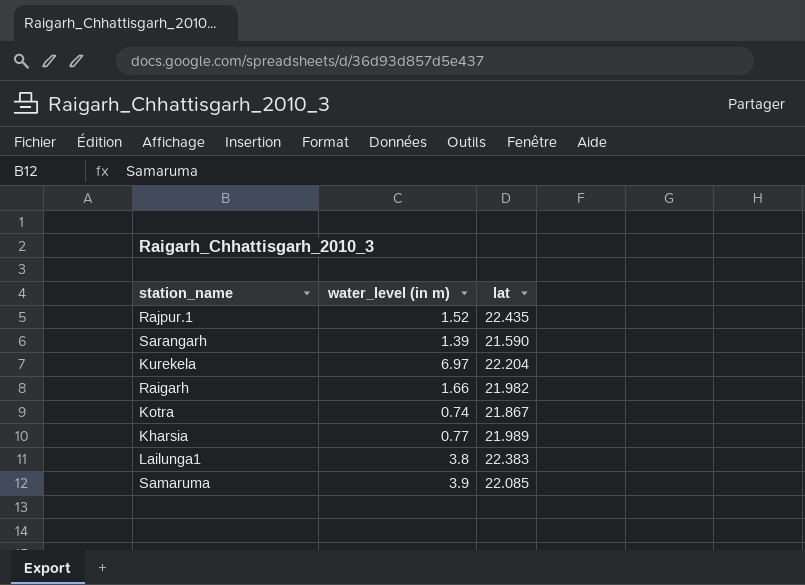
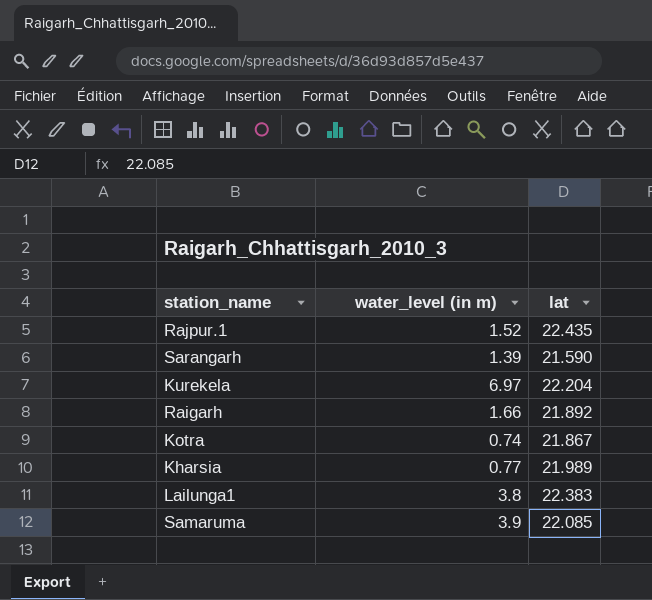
Raigarh | lat: 21.982 -> 21.892

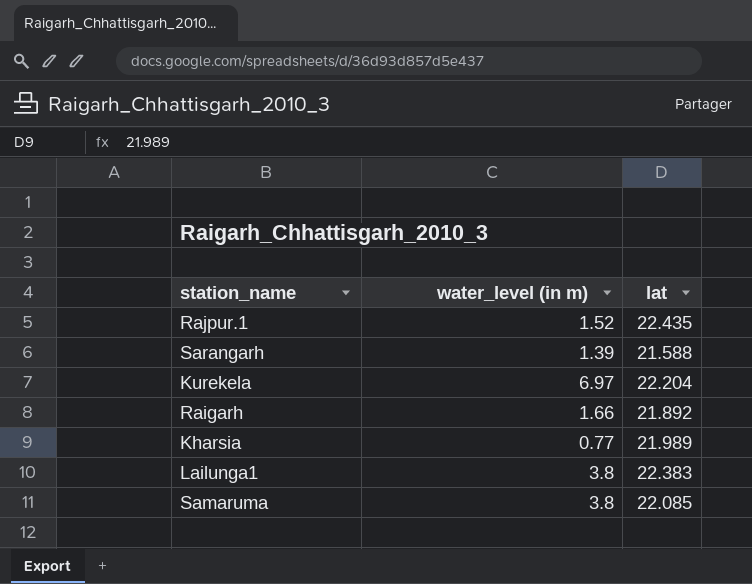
row Kotra: 0.74 | 21.867 -> none
Sarangarh | lat: 21.590 -> 21.588
Samaruma | water_level (in m): 3.9 -> 3.8

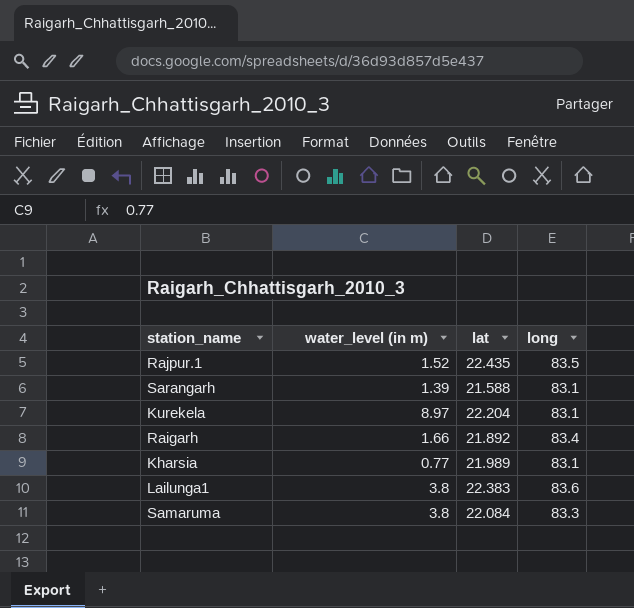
column long | position: none -> 4
Kurekela | water_level (in m): 6.97 -> 8.97
Samaruma | lat: 22.085 -> 22.084

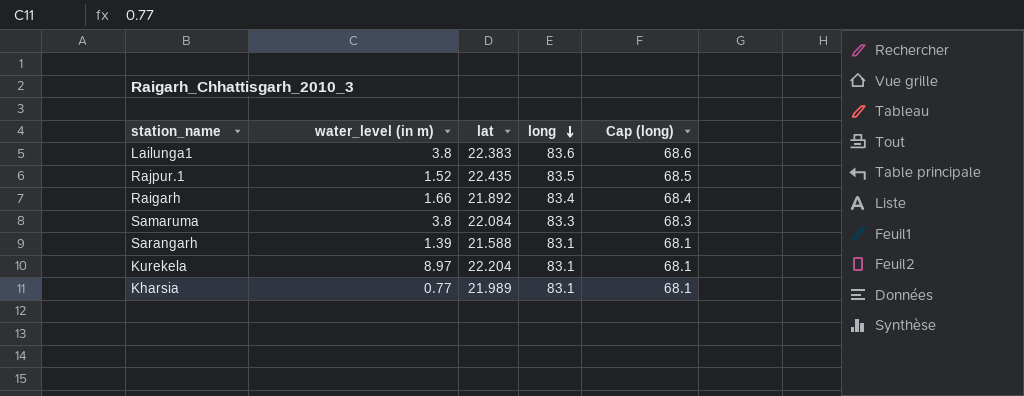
row order: none -> long descending
column Cap (long) | formula: none -> [long] - 15

